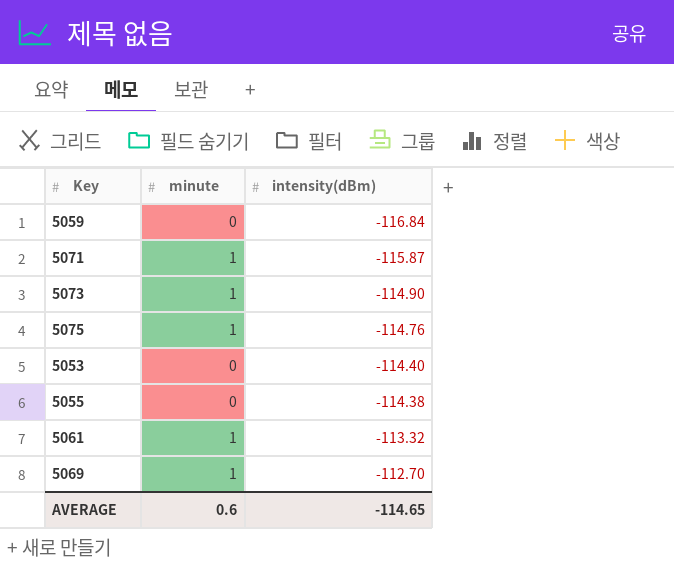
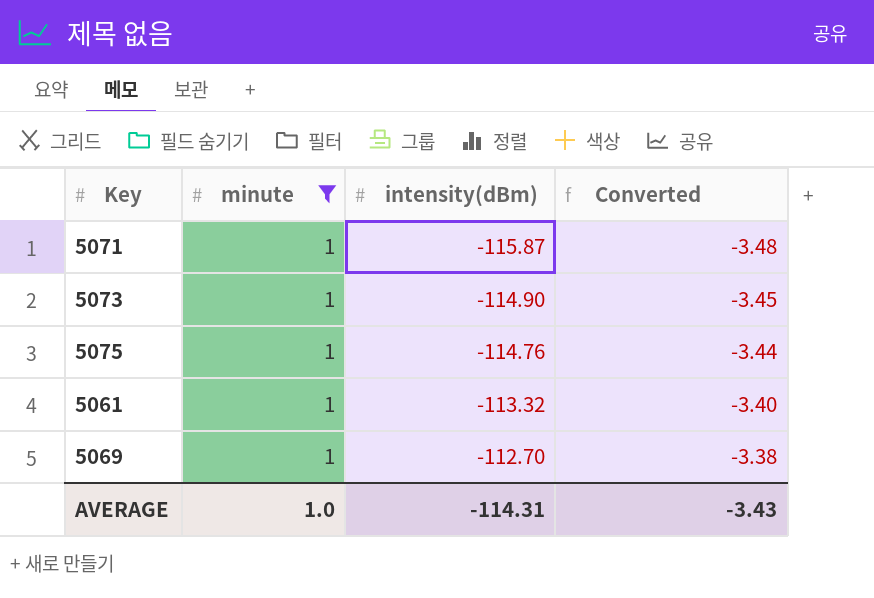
filter: none -> minute = 1
column Converted | formula: none -> [intensity(dBm)] * 0.03
AVERAGE | minute: 0.6 -> 1.0
AVERAGE | intensity(dBm): -114.65 -> -114.31

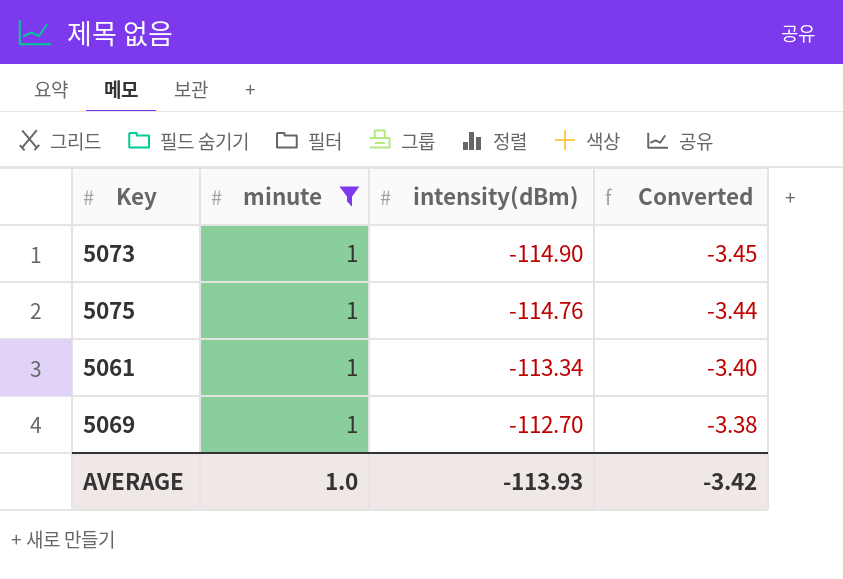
row 5071: 1 | -115.87 | -3.48 -> none
5061 | intensity(dBm): -113.32 -> -113.34
AVERAGE | intensity(dBm): -114.31 -> -113.93
AVERAGE | Converted: -3.43 -> -3.42

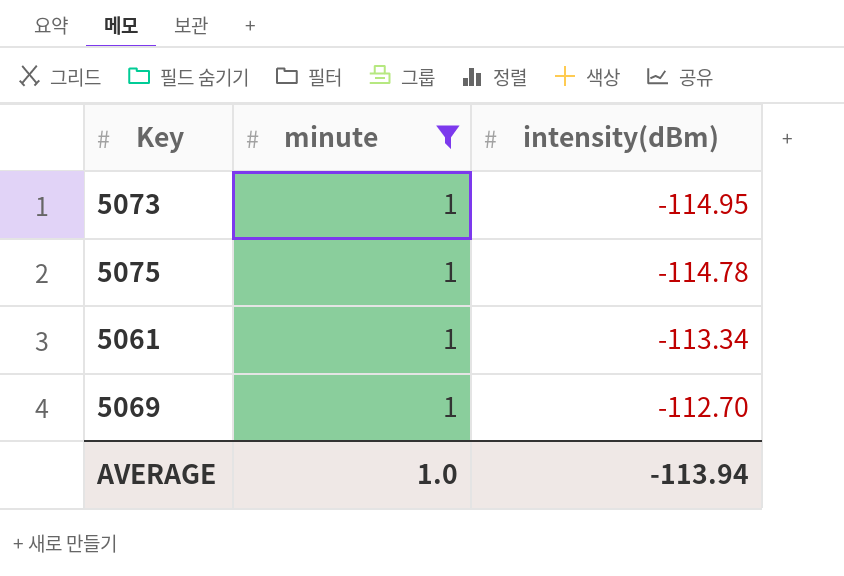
column Converted | formula: [intensity(dBm)] * 0.03 -> none
5073 | intensity(dBm): -114.90 -> -114.95
5075 | intensity(dBm): -114.76 -> -114.78
AVERAGE | intensity(dBm): -113.93 -> -113.94

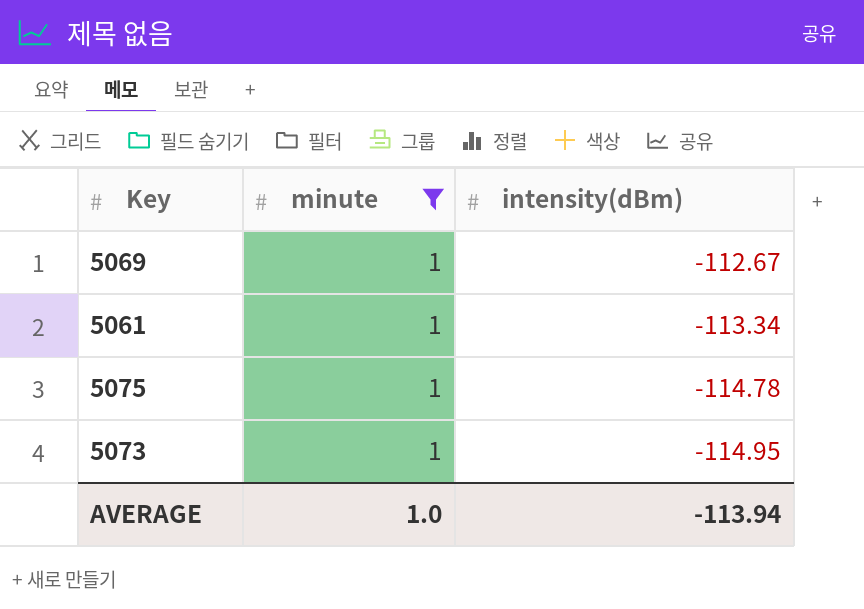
row order: intensity(dBm) ascending -> intensity(dBm) descending
5069 | intensity(dBm): -112.70 -> -112.67

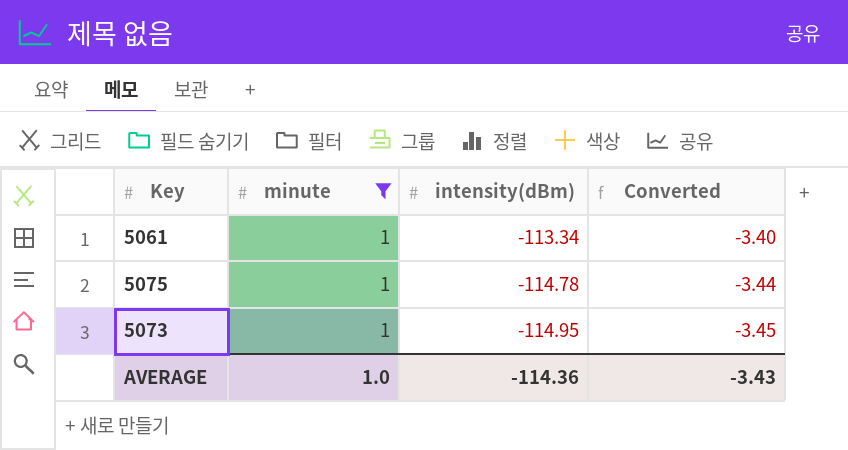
column Converted | formula: none -> [intensity(dBm)] * 0.03
row 5069: 1 | -112.67 -> none
AVERAGE | intensity(dBm): -113.94 -> -114.36

